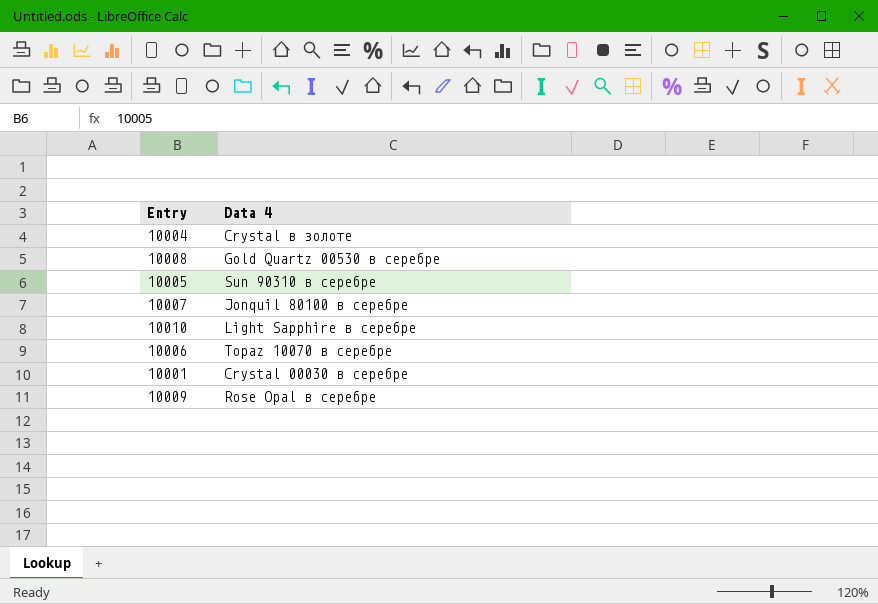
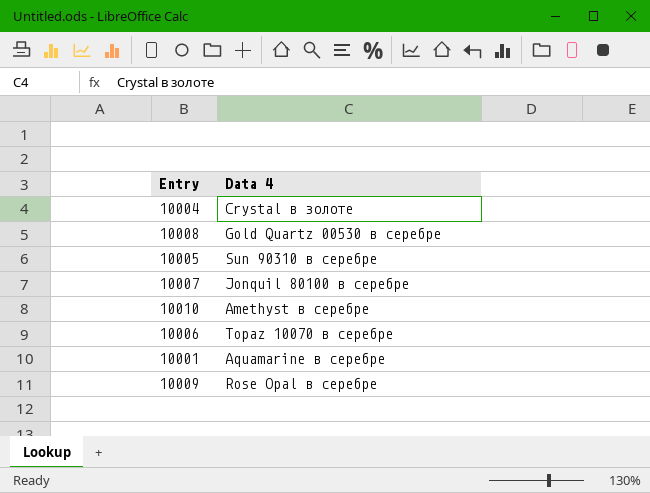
10010 | Data 4: Light Sapphire в серебре -> Amethyst в серебре
10001 | Data 4: Crystal 00030 в серебре -> Aquamarine в серебре

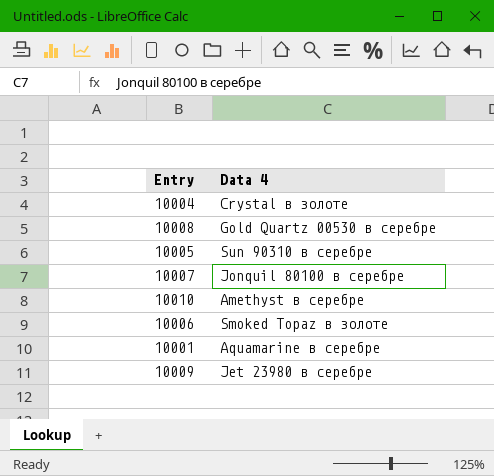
10006 | Data 4: Topaz 10070 в серебре -> Smoked Topaz в золоте
10009 | Data 4: Rose Opal в серебре -> Jet 23980 в серебре

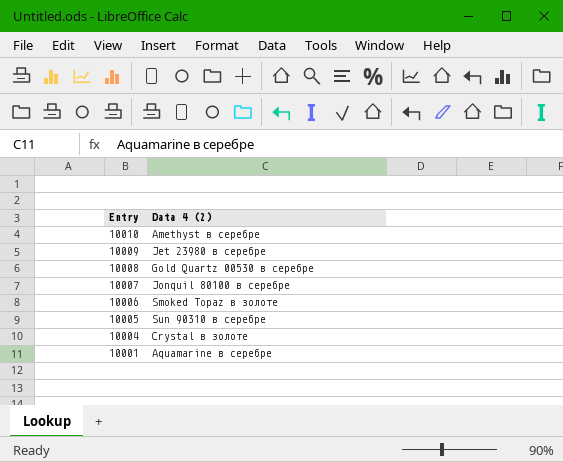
row order: none -> Entry descending
column name: Data 4 -> Data 4 (2)

